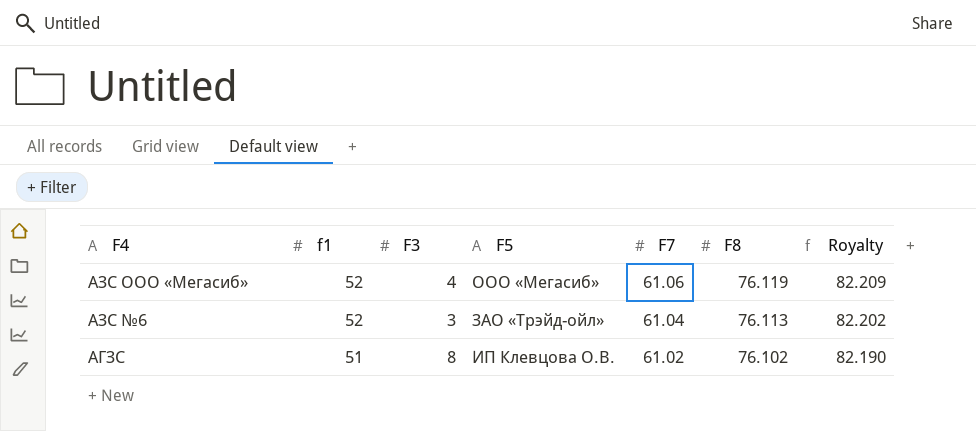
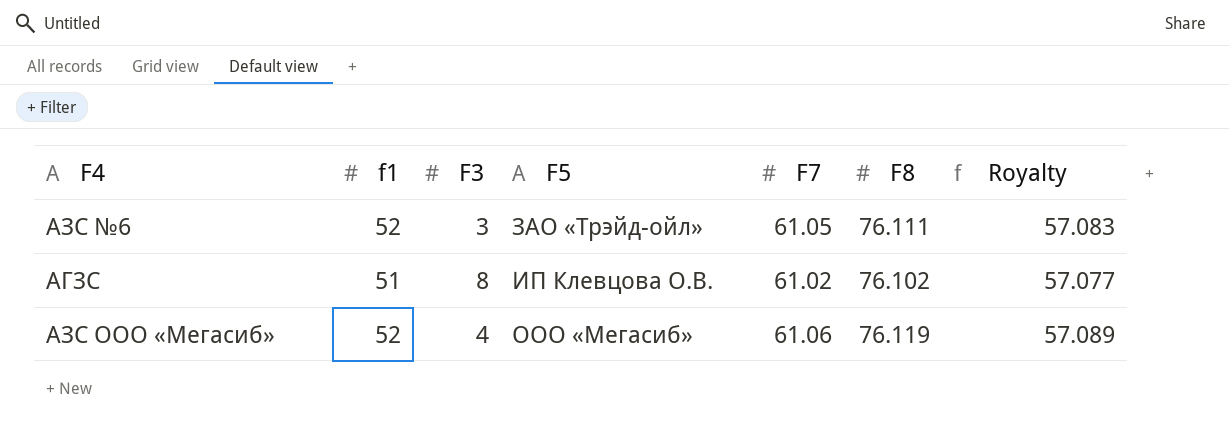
row order: F4 descending -> F5 ascending
column Royalty | formula: [F8] * 1.08 -> [F8] * 0.75
АЗС №6 | F7: 61.04 -> 61.05
АЗС №6 | F8: 76.113 -> 76.111

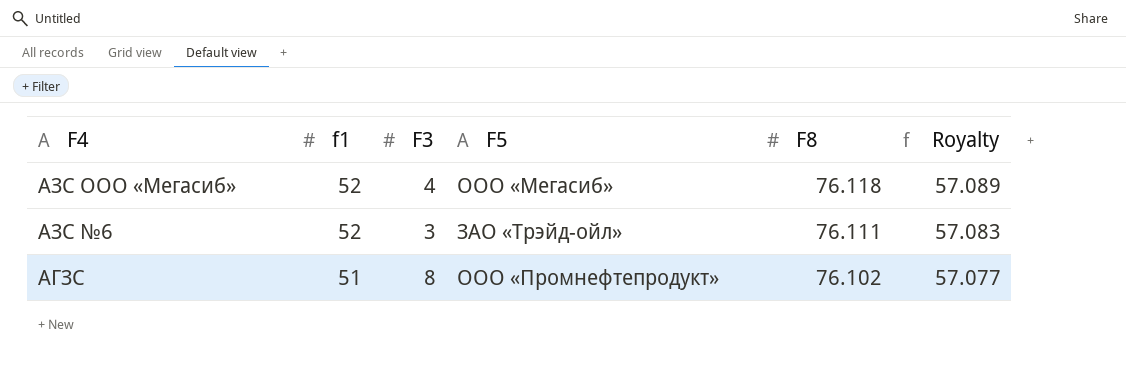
row order: F5 ascending -> F4 descending
column F7 | position: 5 -> none
АЗС ООО «Мегасиб» | F8: 76.119 -> 76.118
АГЗС | F5: ИП Клевцова О.В. -> ООО «Промнефтепродукт»

